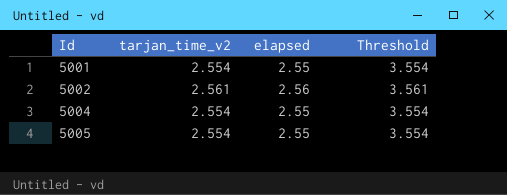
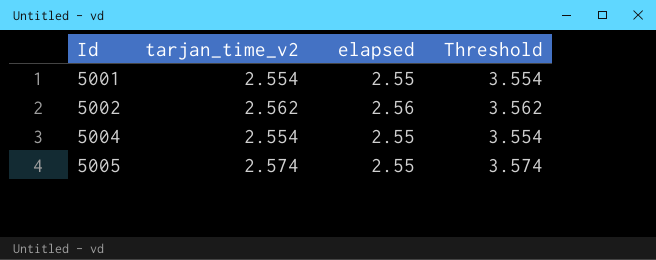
5002 | tarjan_time_v2: 2.561 -> 2.562
5002 | Threshold: 3.561 -> 3.562
5005 | tarjan_time_v2: 2.554 -> 2.574
5005 | Threshold: 3.554 -> 3.574

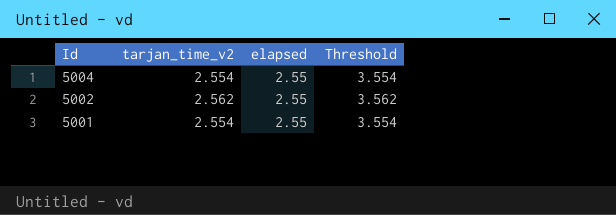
row order: Id ascending -> Id descending
row 5005: 2.574 | 2.55 | 3.574 -> none
5002 | elapsed: 2.56 -> 2.55

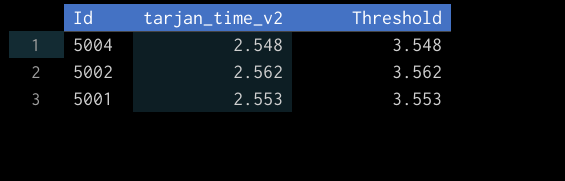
column elapsed | position: 3 -> none
5004 | tarjan_time_v2: 2.554 -> 2.548
5004 | Threshold: 3.554 -> 3.548
5001 | tarjan_time_v2: 2.554 -> 2.553
5001 | Threshold: 3.554 -> 3.553

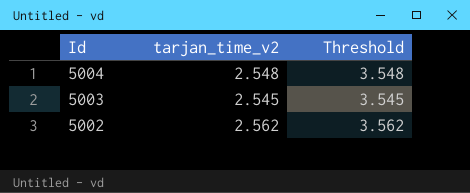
row 5001: 2.553 | 3.553 -> none
row 5003: none -> 2.545 | 3.545

